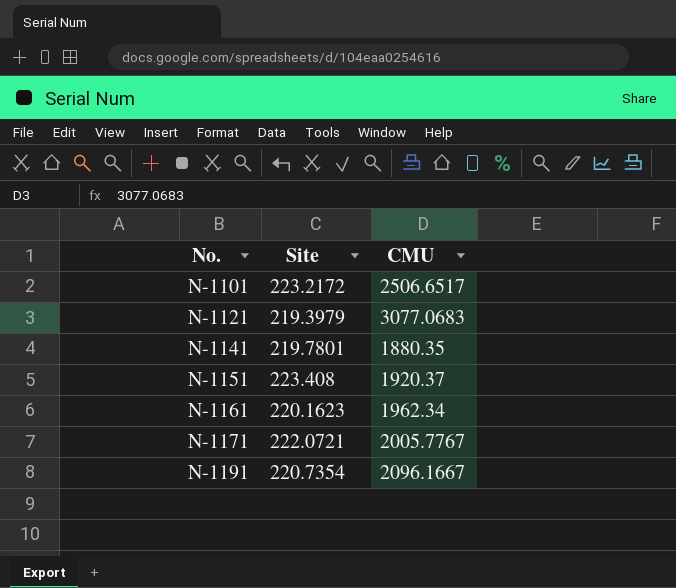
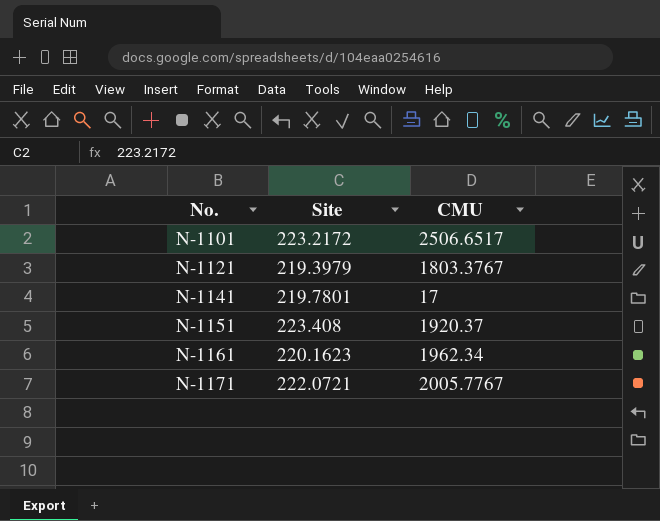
row N-1191: 220.7354 | 2096.1667 -> none
N-1121 | CMU: 3077.0683 -> 1803.3767
N-1141 | CMU: 1880.35 -> 17

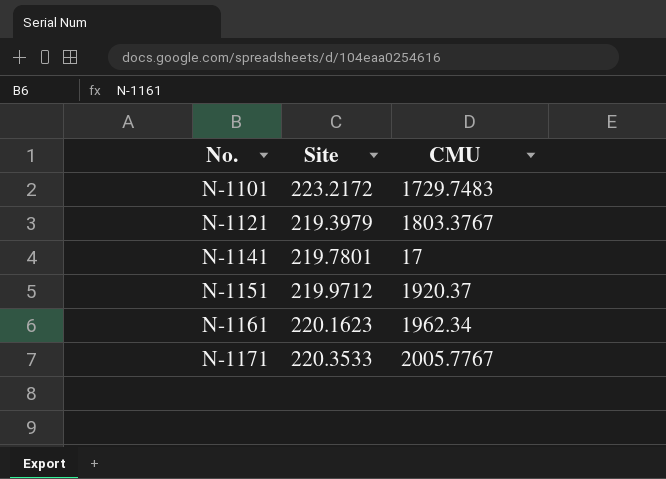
N-1101 | CMU: 2506.6517 -> 1729.7483
N-1151 | Site: 223.408 -> 219.9712
N-1171 | Site: 222.0721 -> 220.3533

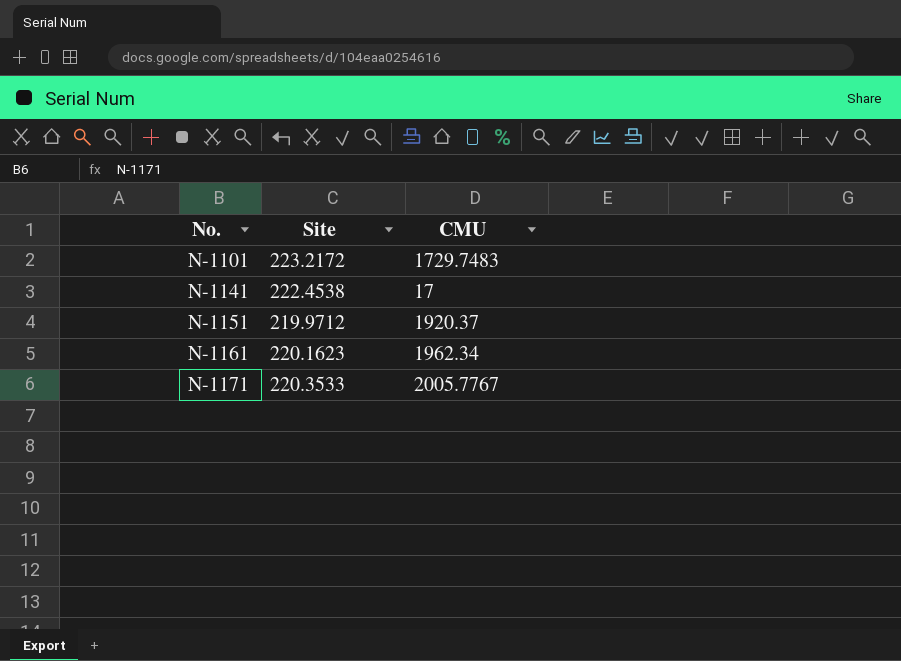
row N-1121: 219.3979 | 1803.3767 -> none
N-1141 | Site: 219.7801 -> 222.4538

